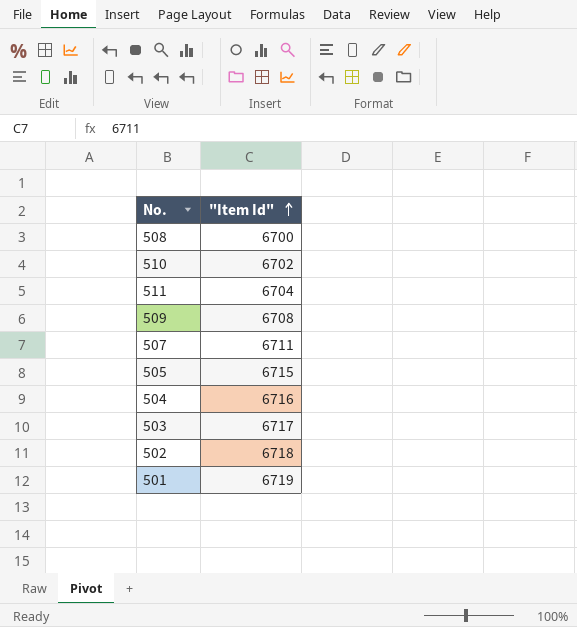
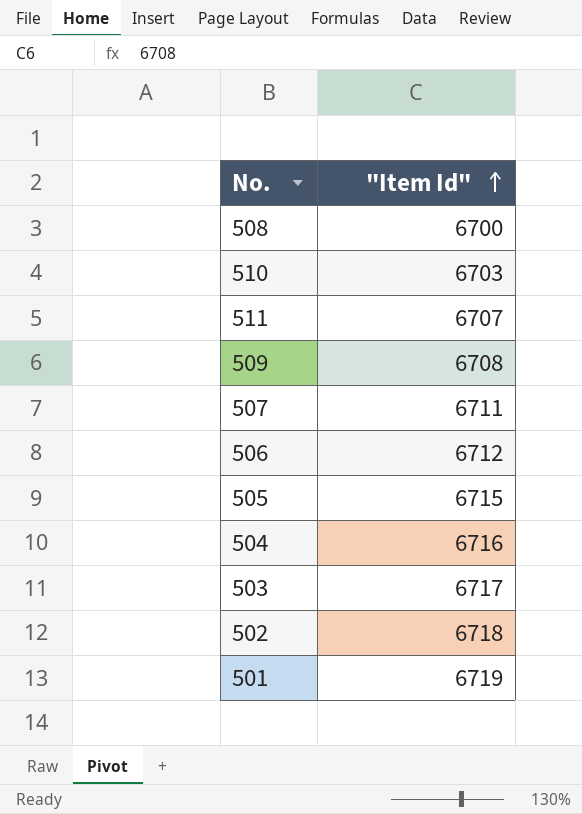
510 | "Item Id": 6702 -> 6703
511 | "Item Id": 6704 -> 6707
row 506: none -> 6712

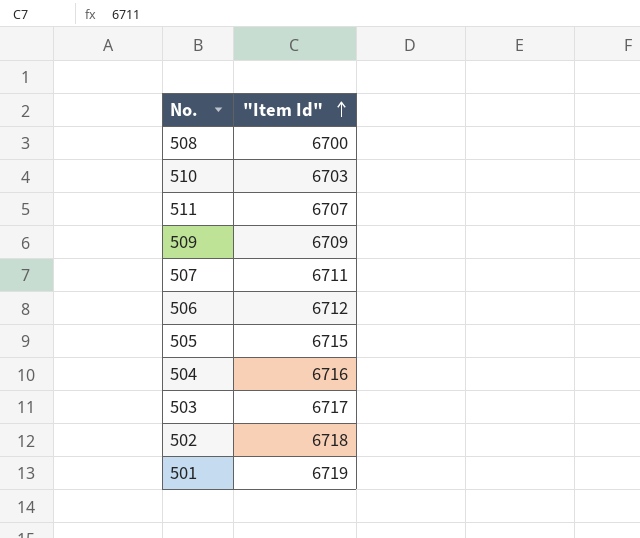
509 | "Item Id": 6708 -> 6709

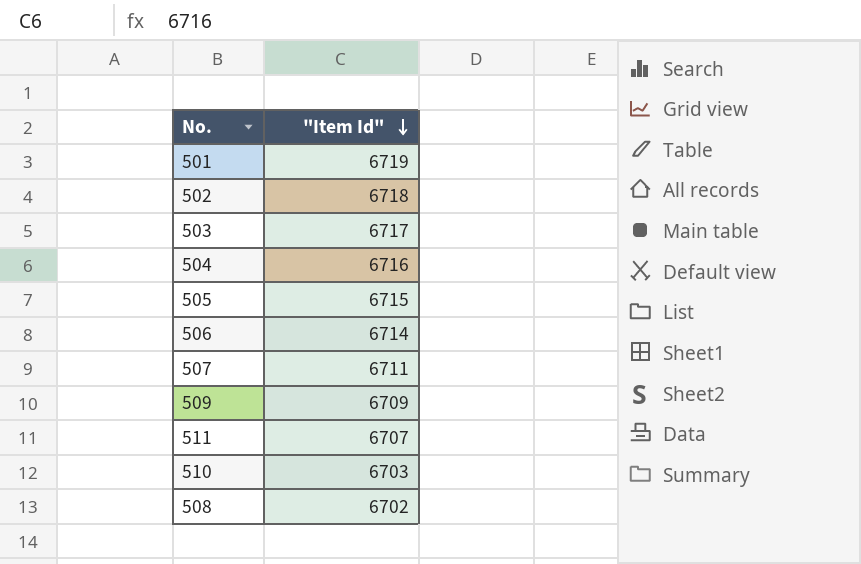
row order: "Item Id" ascending -> "Item Id" descending
506 | "Item Id": 6712 -> 6714
508 | "Item Id": 6700 -> 6702

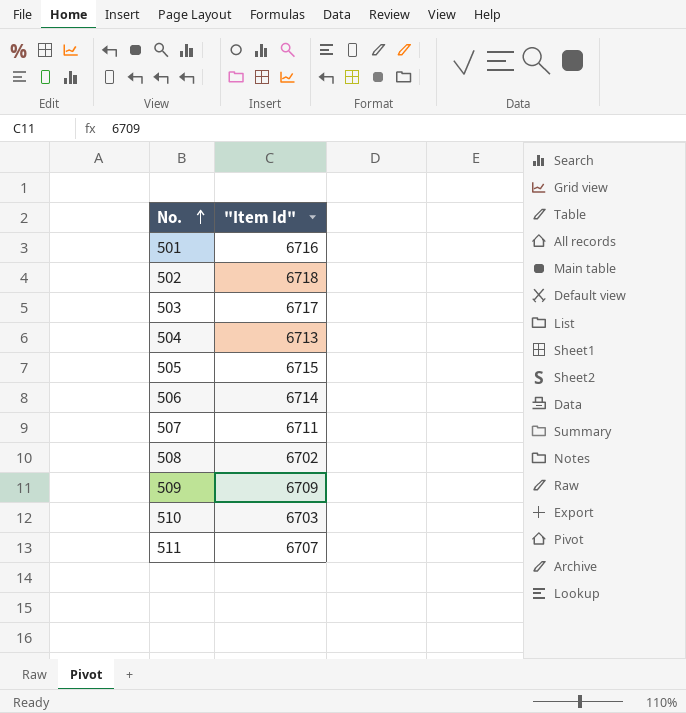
row order: "Item Id" descending -> No. ascending
501 | "Item Id": 6719 -> 6716
504 | "Item Id": 6716 -> 6713

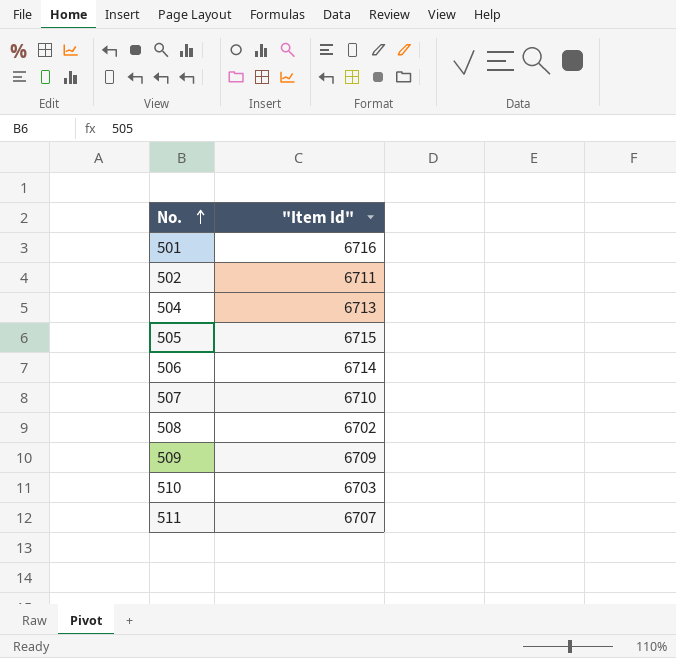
row 503: 6717 -> none
502 | "Item Id": 6718 -> 6711
507 | "Item Id": 6711 -> 6710

